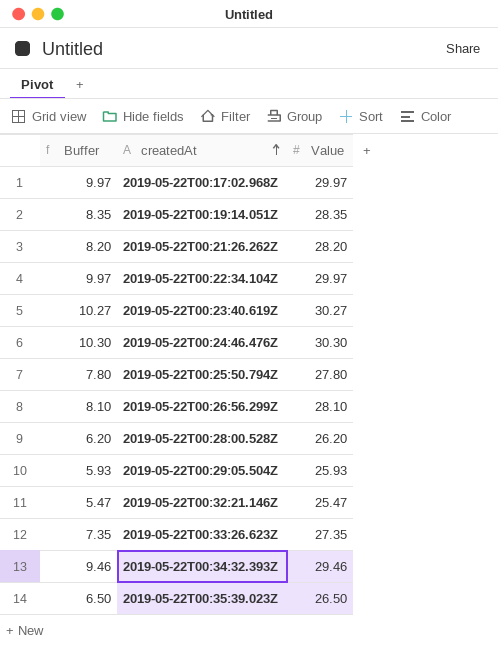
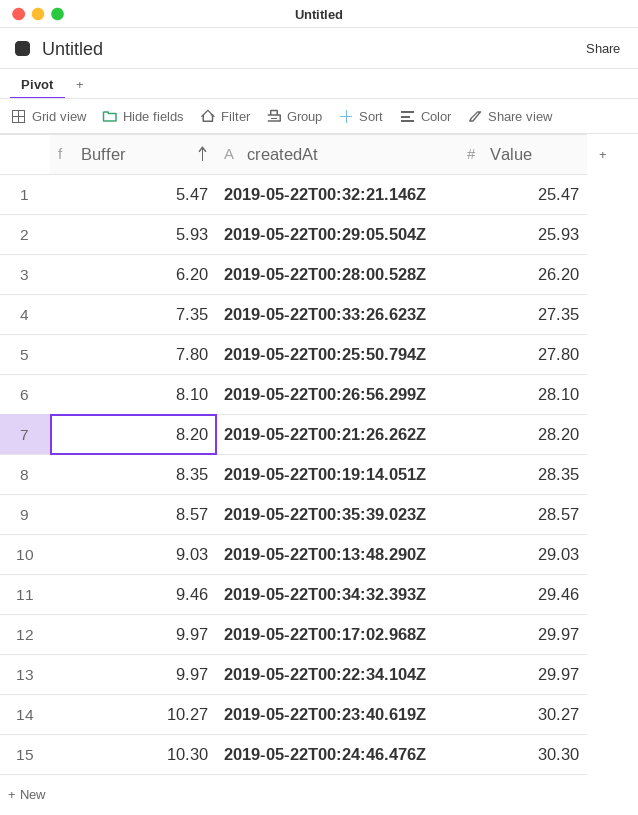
row order: createdAt ascending -> Buffer ascending
2019-05-22T00:35:39.023Z | Buffer: 6.50 -> 8.57
2019-05-22T00:35:39.023Z | Value: 26.50 -> 28.57
row 2019-05-22T00:13:48.290Z: none -> 9.03 | 29.03

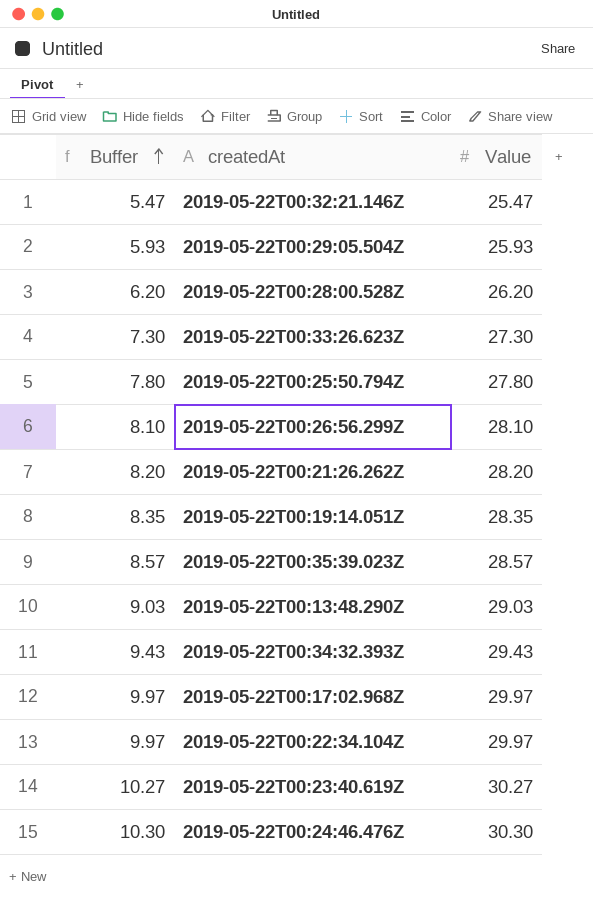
2019-05-22T00:33:26.623Z | Buffer: 7.35 -> 7.30
2019-05-22T00:33:26.623Z | Value: 27.35 -> 27.30
2019-05-22T00:34:32.393Z | Buffer: 9.46 -> 9.43
2019-05-22T00:34:32.393Z | Value: 29.46 -> 29.43

